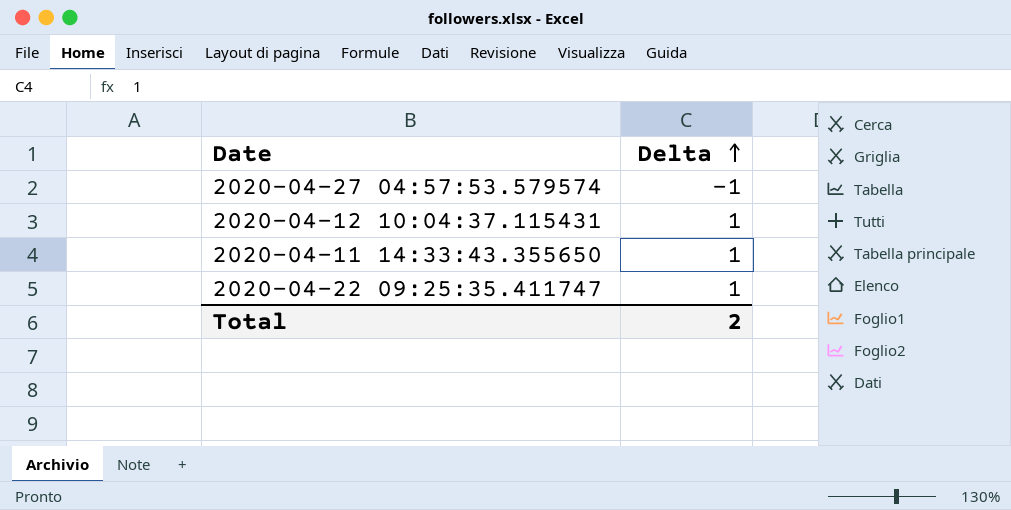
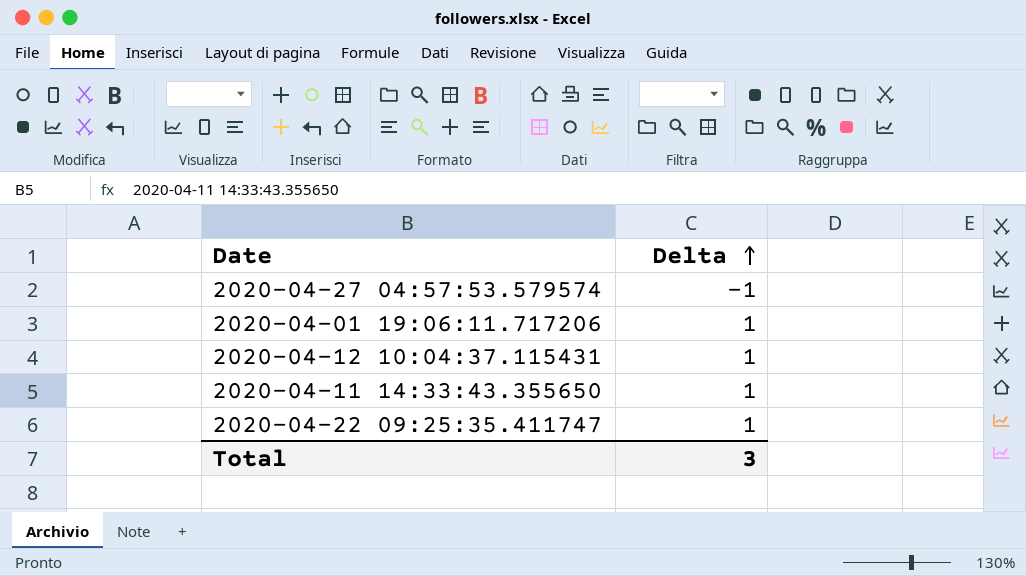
row 2020-04-01 19:06:11.717206: none -> 1
Total | Delta: 2 -> 3

